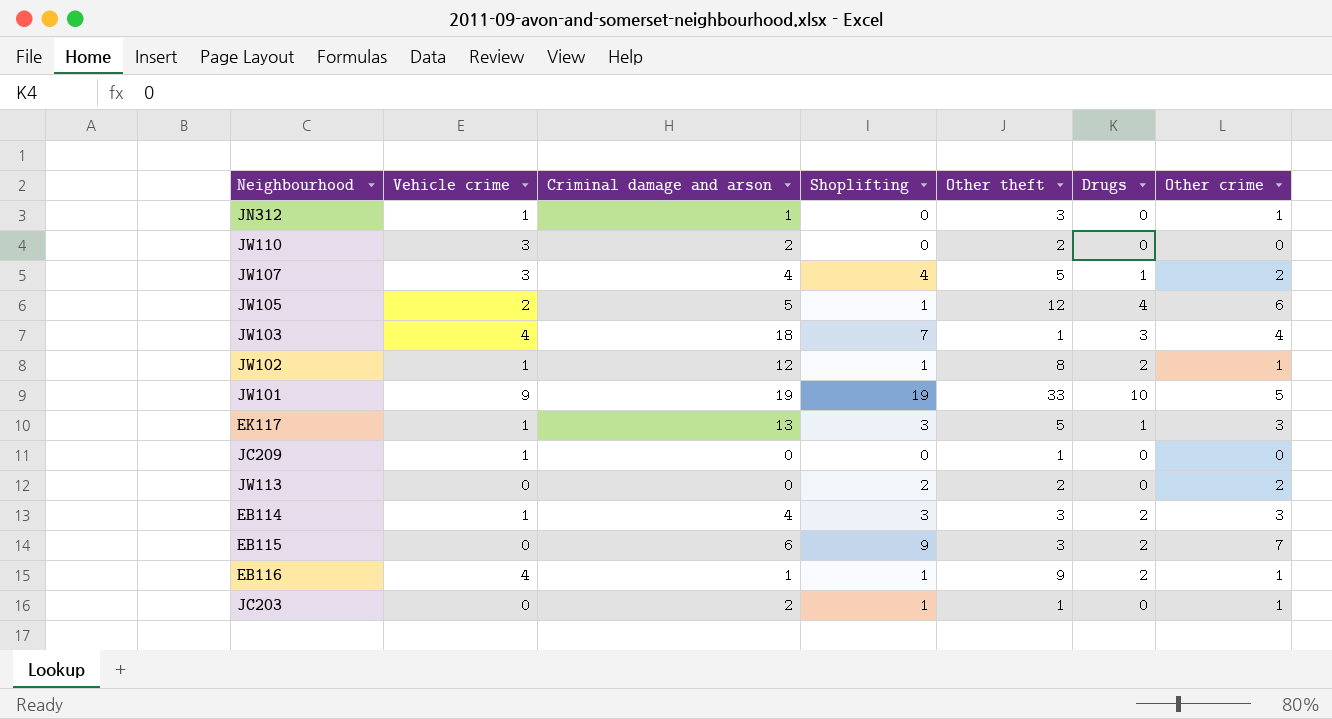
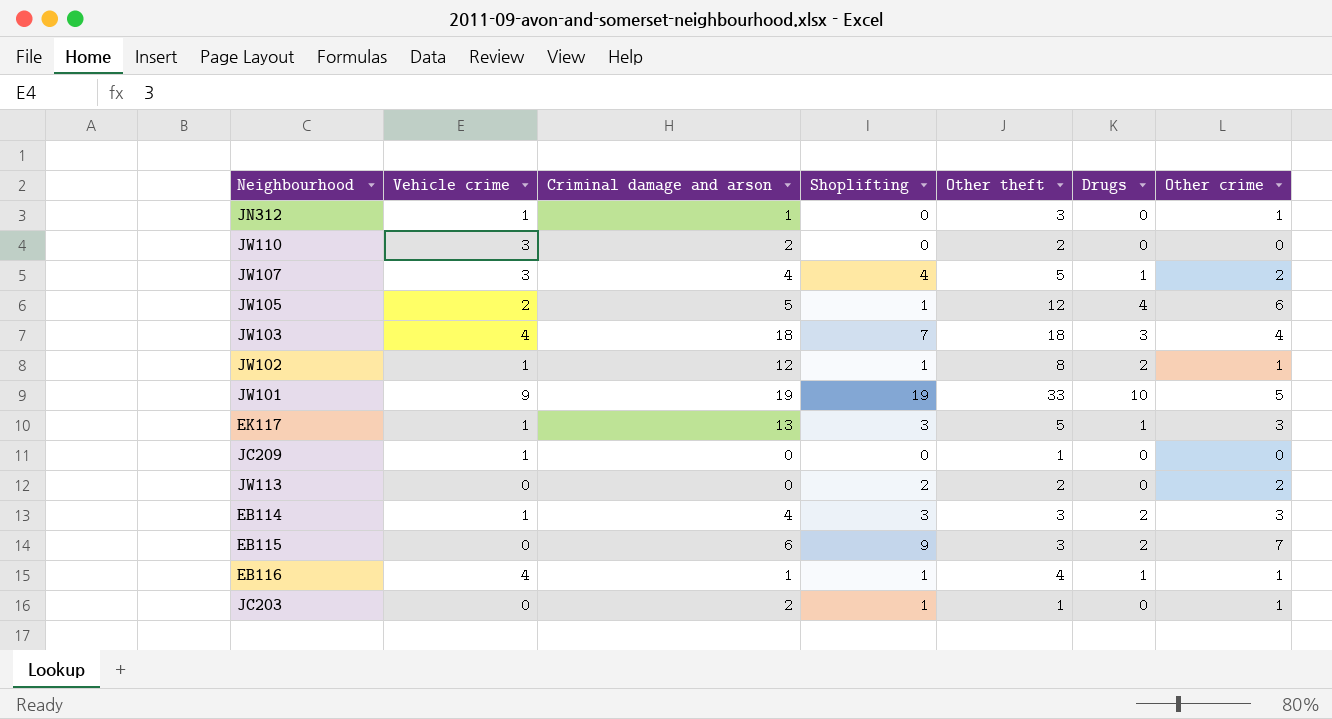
JW103 | Other theft: 1 -> 18
EB116 | Other theft: 9 -> 4
EB116 | Drugs: 2 -> 1

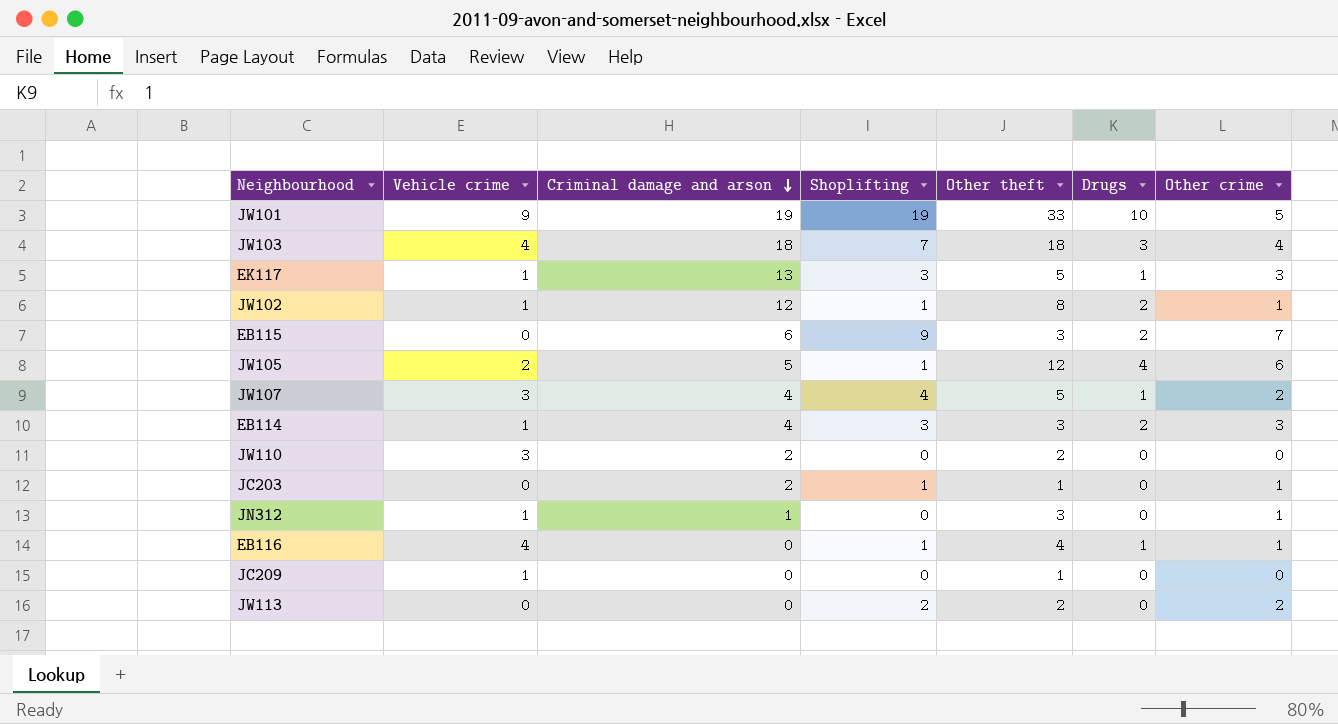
row order: none -> Criminal damage and arson descending
EB116 | Criminal damage and arson: 1 -> 0

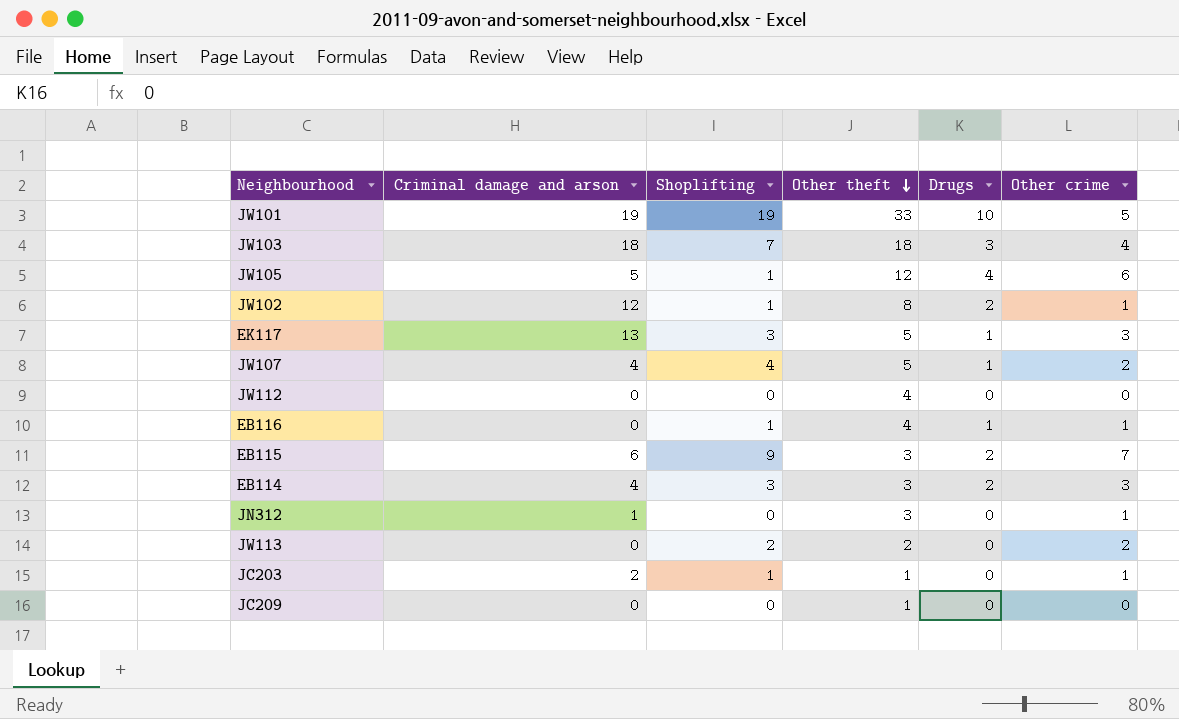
row order: Criminal damage and arson descending -> Other theft descending
column Vehicle crime | position: 2 -> none
row JW110: 3 | 2 | 0 | 2 | 0 | 0 -> none
row JW112: none -> 0 | 0 | 4 | 0 | 0

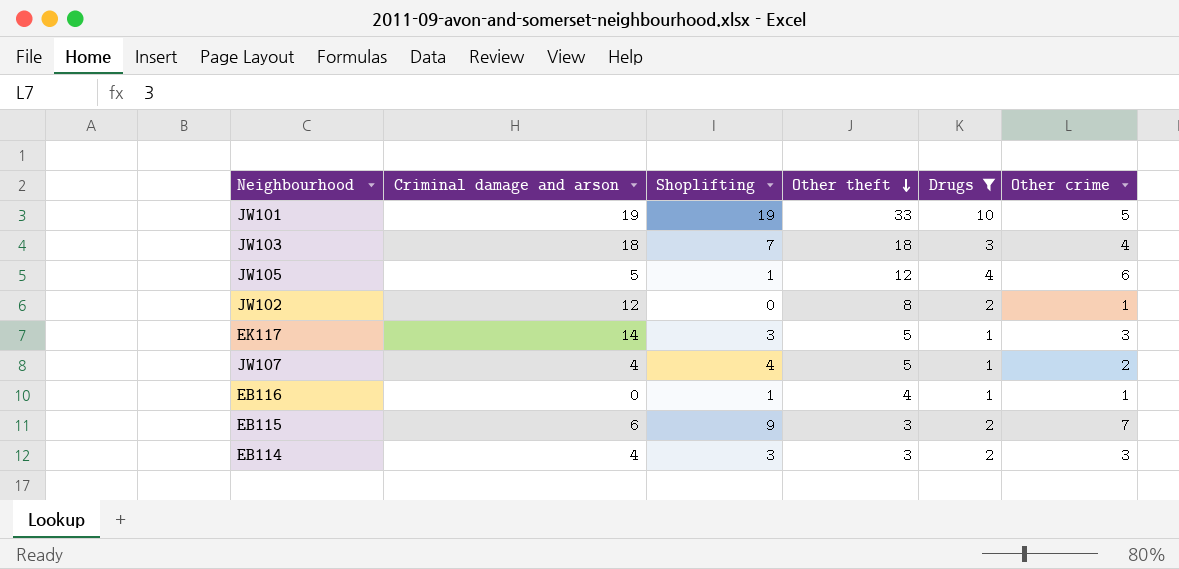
filter: none -> Drugs != 0
JW102 | Shoplifting: 1 -> 0
EK117 | Criminal damage and arson: 13 -> 14

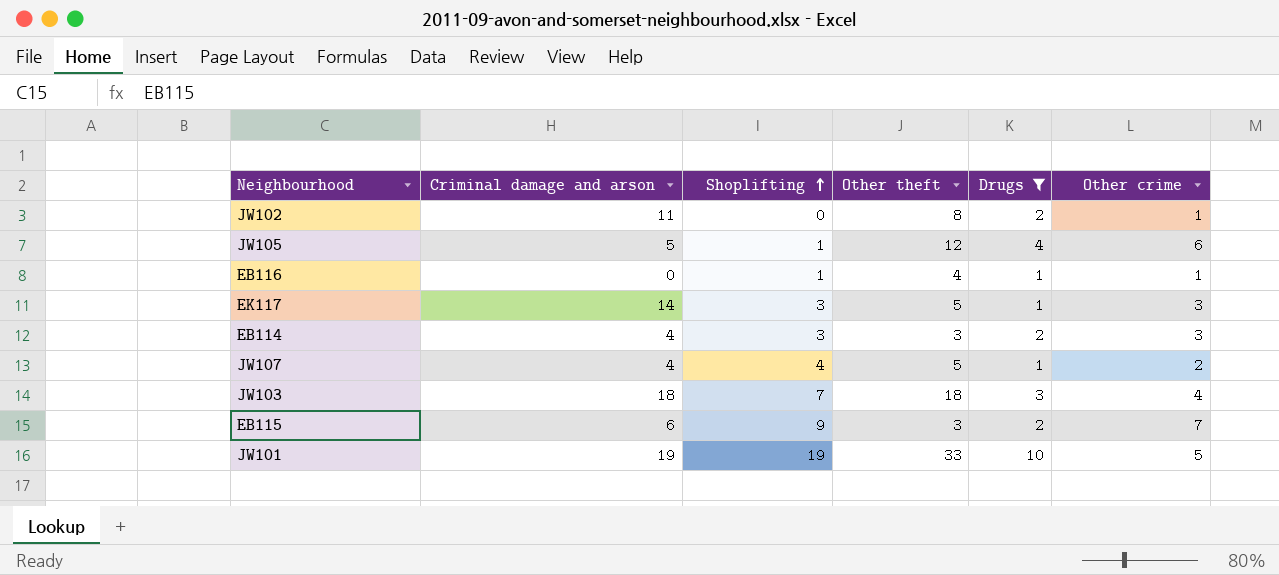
row order: Other theft descending -> Shoplifting ascending
JW102 | Criminal damage and arson: 12 -> 11

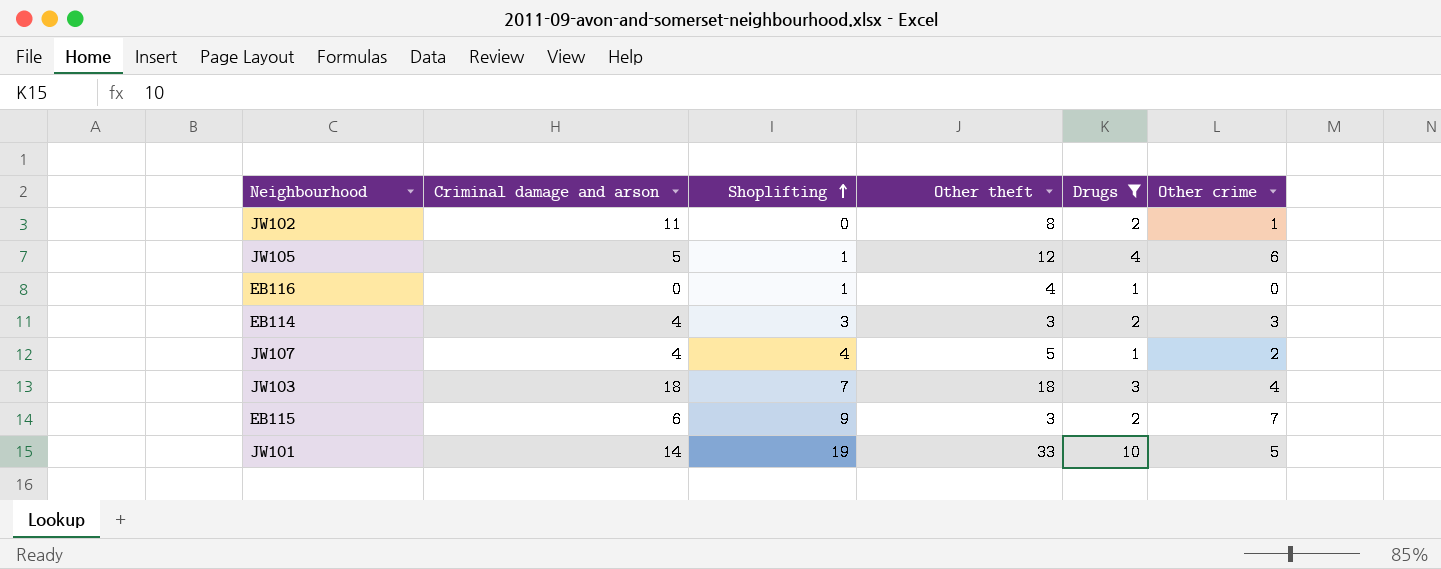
row EK117: 14 | 3 | 5 | 1 | 3 -> none
EB116 | Other crime: 1 -> 0
JW101 | Criminal damage and arson: 19 -> 14

